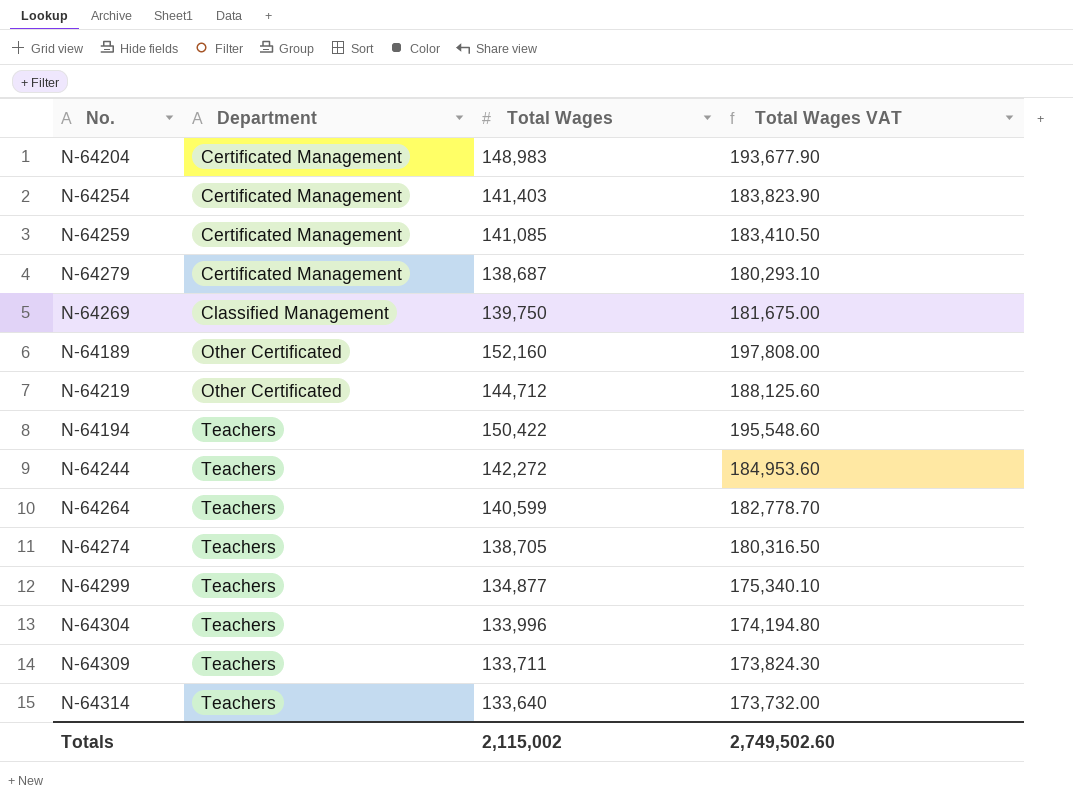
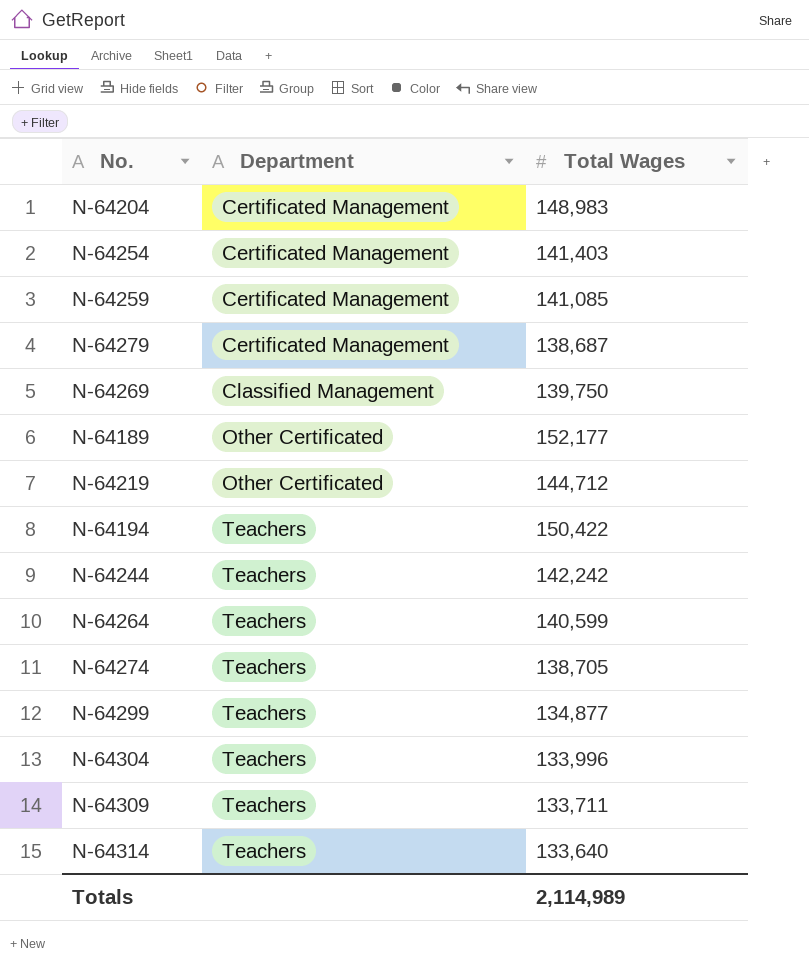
column Total Wages VAT | formula: [Total Wages] * 1.3 -> none
N-64189 | Total Wages: 152,160 -> 152,177
N-64244 | Total Wages: 142,272 -> 142,242
Totals | Total Wages: 2,115,002 -> 2,114,989

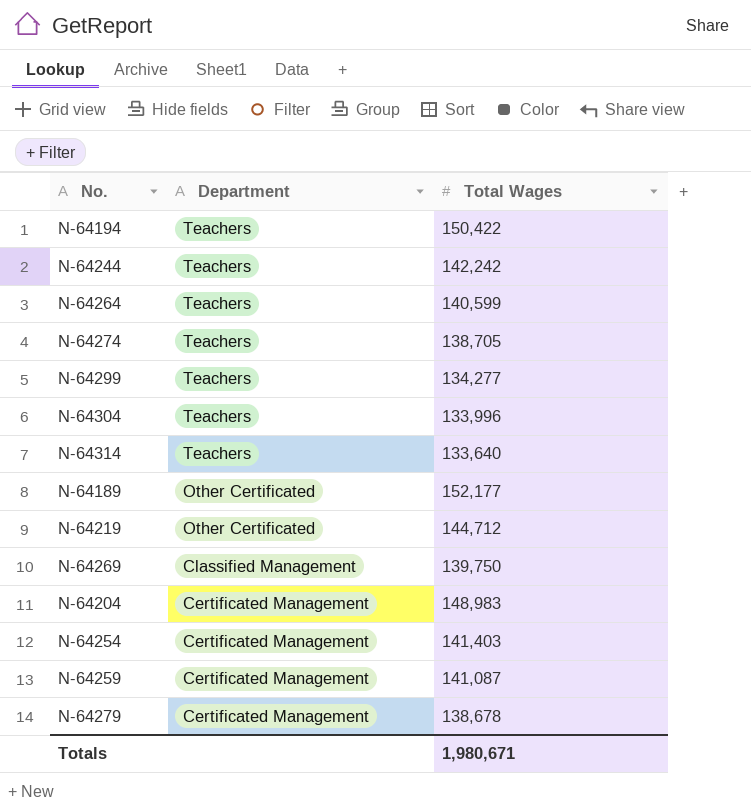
row order: Department ascending -> Department descending
row N-64309: Teachers | 133,711 -> none
N-64299 | Total Wages: 134,877 -> 134,277
N-64259 | Total Wages: 141,085 -> 141,087
N-64279 | Total Wages: 138,687 -> 138,678
Totals | Total Wages: 2,114,989 -> 1,980,671

